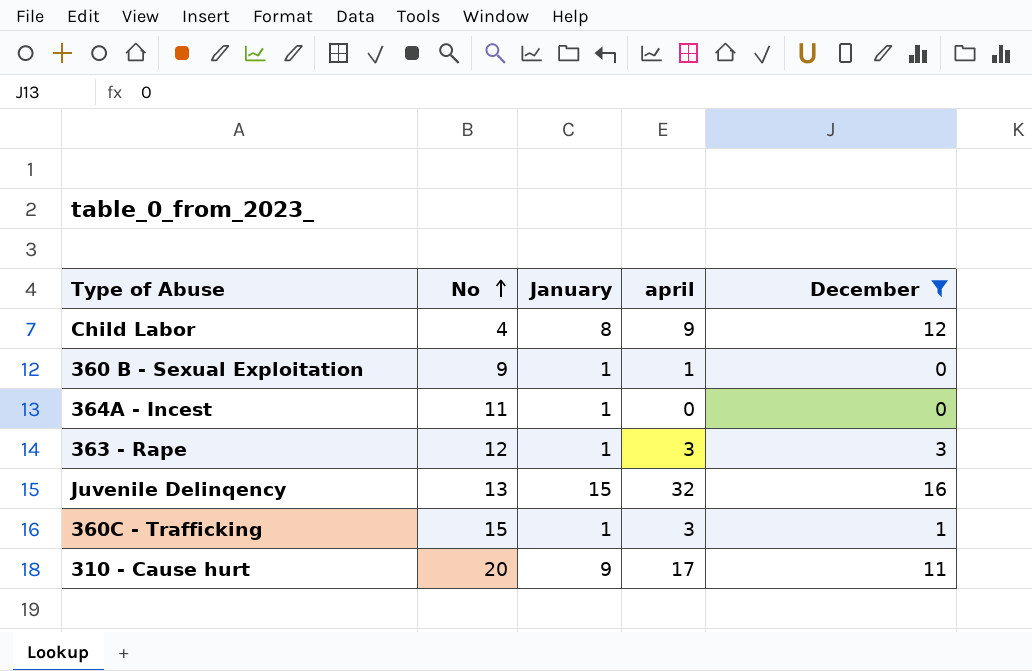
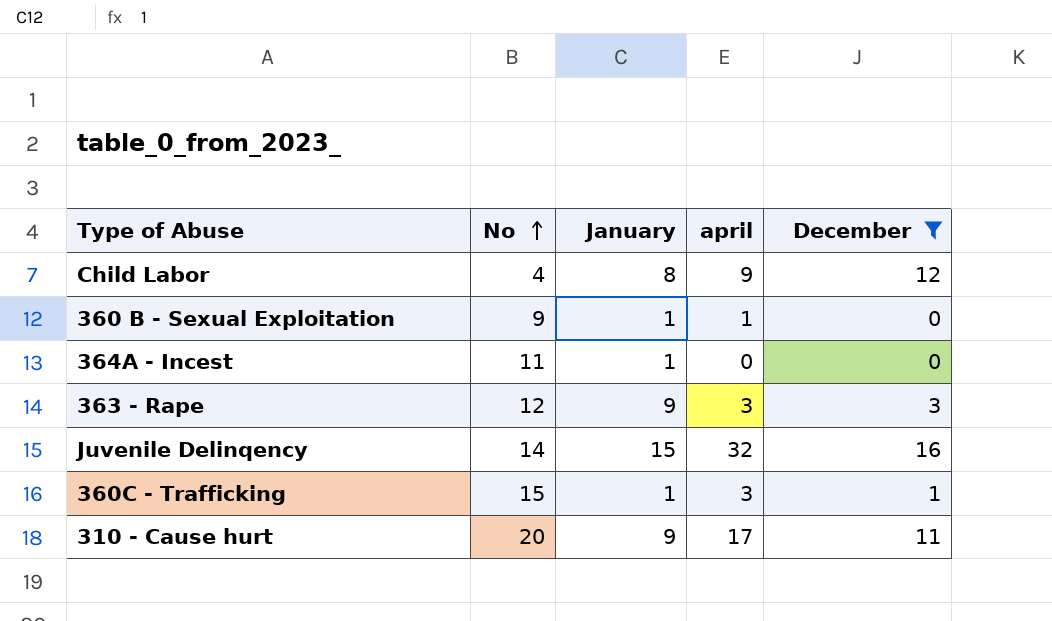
363 - Rape | January: 1 -> 9
Juvenile Delinqency | No: 13 -> 14

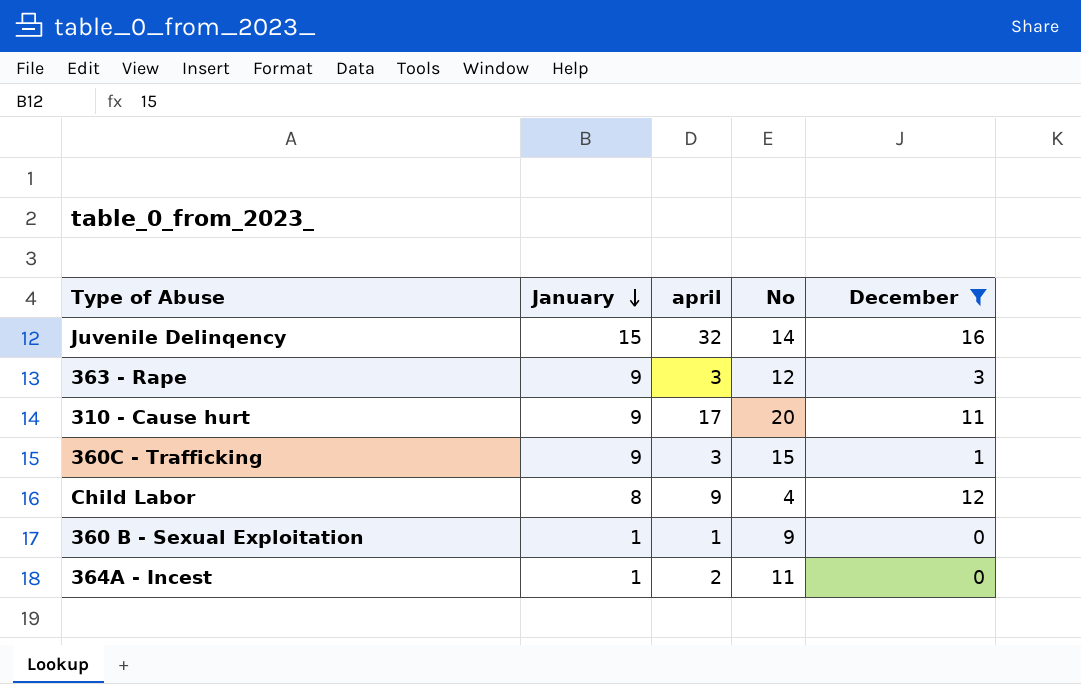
row order: No ascending -> January descending
column No | position: 2 -> 4
360C - Trafficking | January: 1 -> 9
364A - Incest | april: 0 -> 2

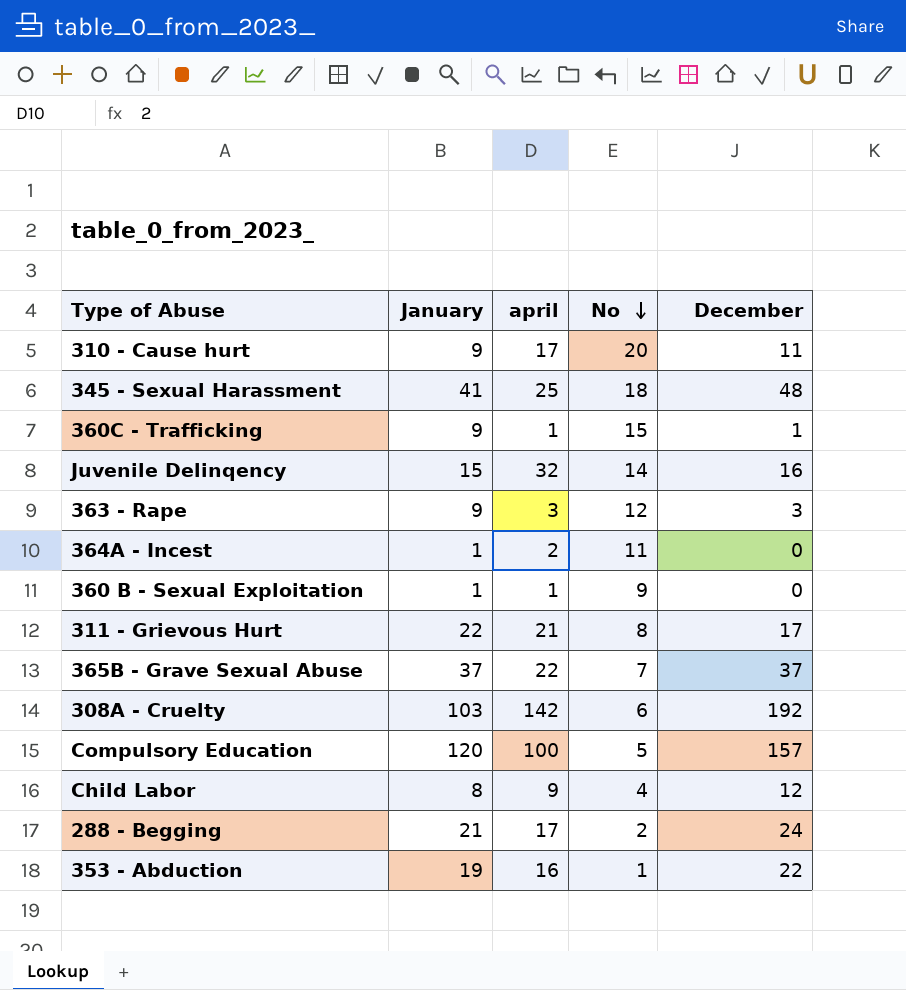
filter: December <= 16 -> none
row order: January descending -> No descending
360C - Trafficking | april: 3 -> 1

